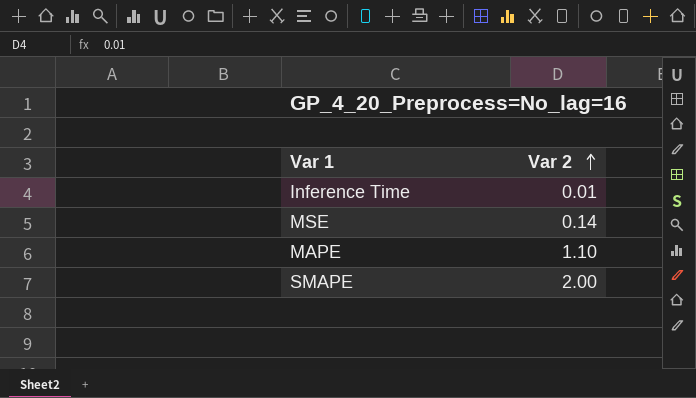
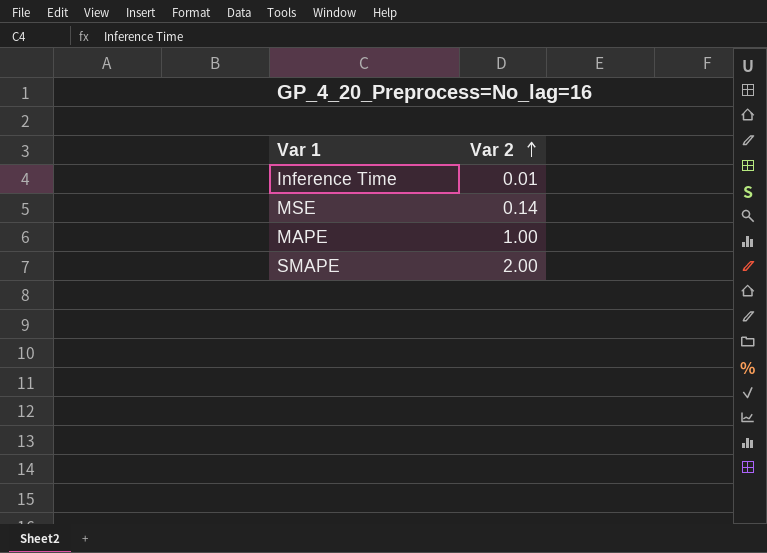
MAPE | Var 2: 1.10 -> 1.00

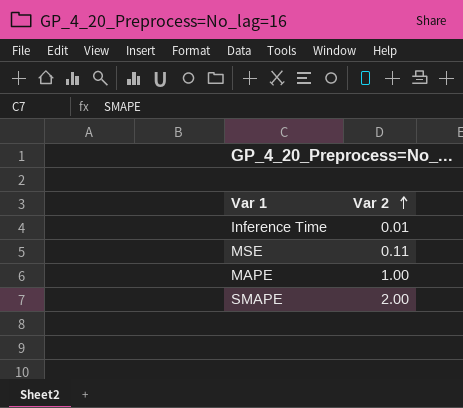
MSE | Var 2: 0.14 -> 0.11

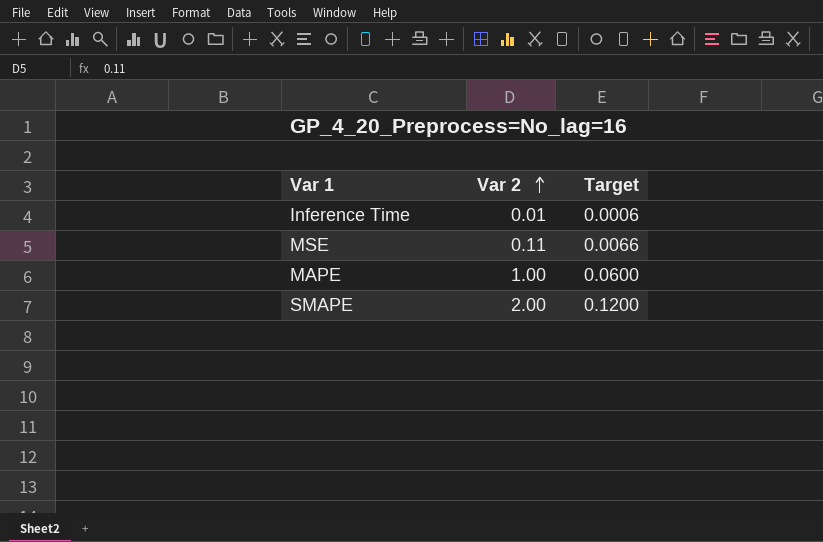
column Target | formula: none -> [Var 2] * 0.06

